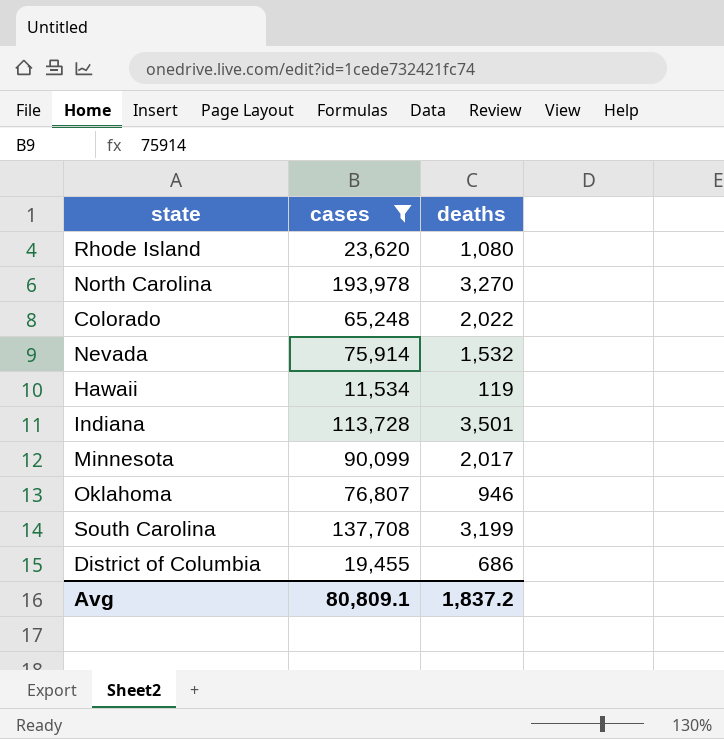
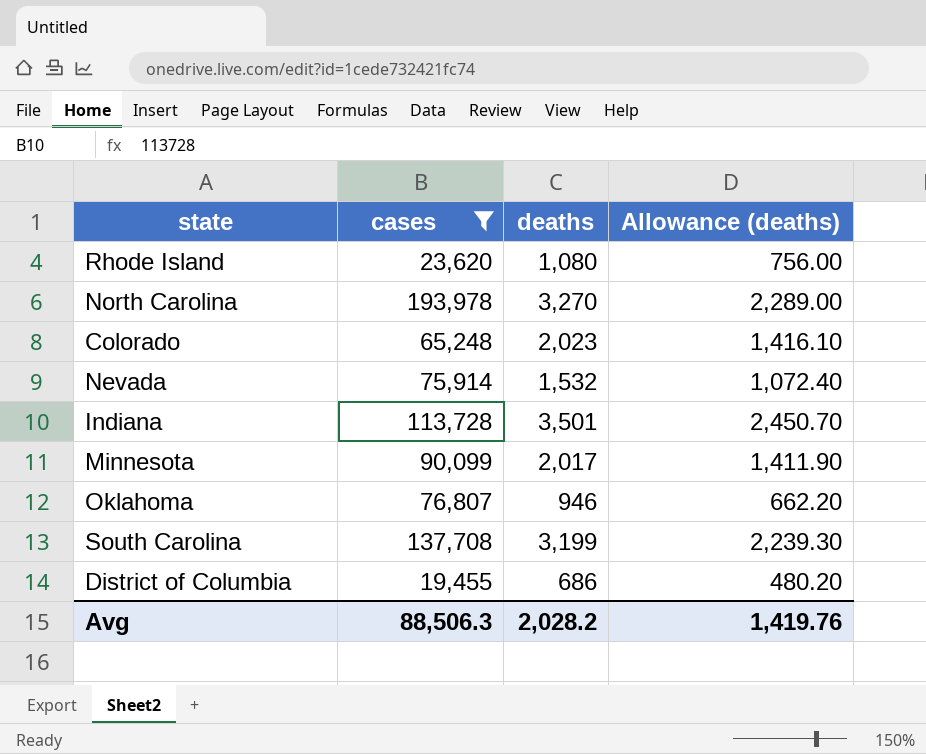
column Allowance (deaths) | formula: none -> [deaths] * 0.7
row Hawaii: 11,534 | 119 -> none
Colorado | deaths: 2,022 -> 2,023
Avg | cases: 80,809.1 -> 88,506.3
Avg | deaths: 1,837.2 -> 2,028.2

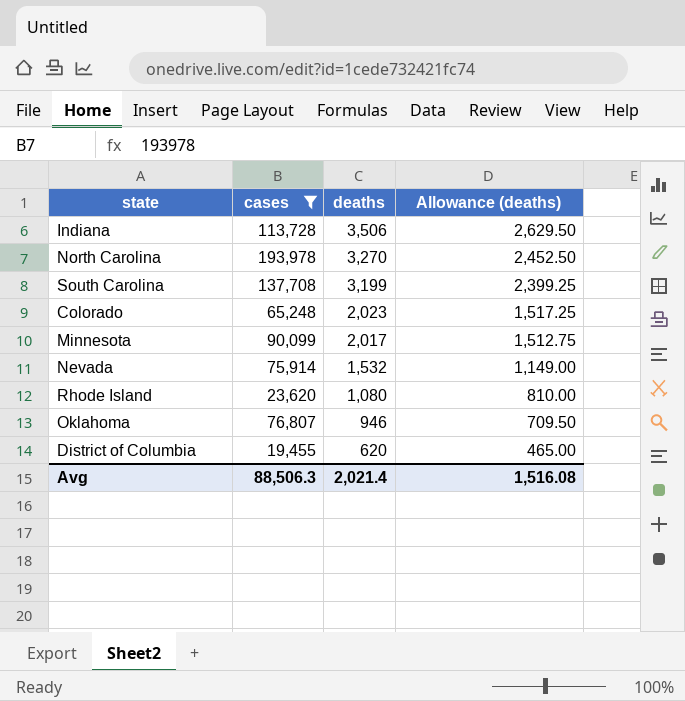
row order: none -> deaths descending
column Allowance (deaths) | formula: [deaths] * 0.7 -> [deaths] * 0.75
Indiana | deaths: 3,501 -> 3,506
District of Columbia | deaths: 686 -> 620
Avg | deaths: 2,028.2 -> 2,021.4
Avg | Allowance (deaths): 1,419.76 -> 1,516.08

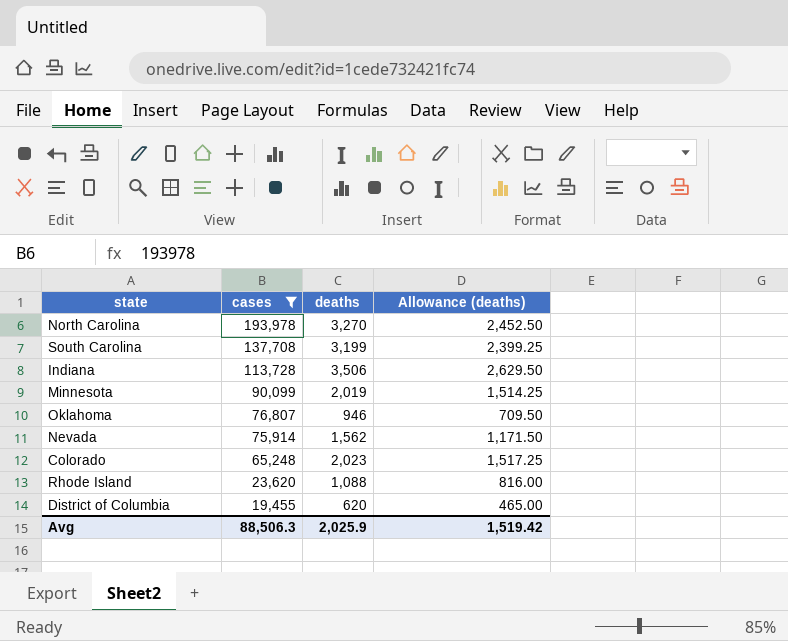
row order: deaths descending -> cases descending
Minnesota | deaths: 2,017 -> 2,019
Minnesota | Allowance (deaths): 1,512.75 -> 1,514.25
Nevada | deaths: 1,532 -> 1,562
Nevada | Allowance (deaths): 1,149.00 -> 1,171.50
Rhode Island | deaths: 1,080 -> 1,088
Rhode Island | Allowance (deaths): 810.00 -> 816.00
Avg | deaths: 2,021.4 -> 2,025.9
Avg | Allowance (deaths): 1,516.08 -> 1,519.42

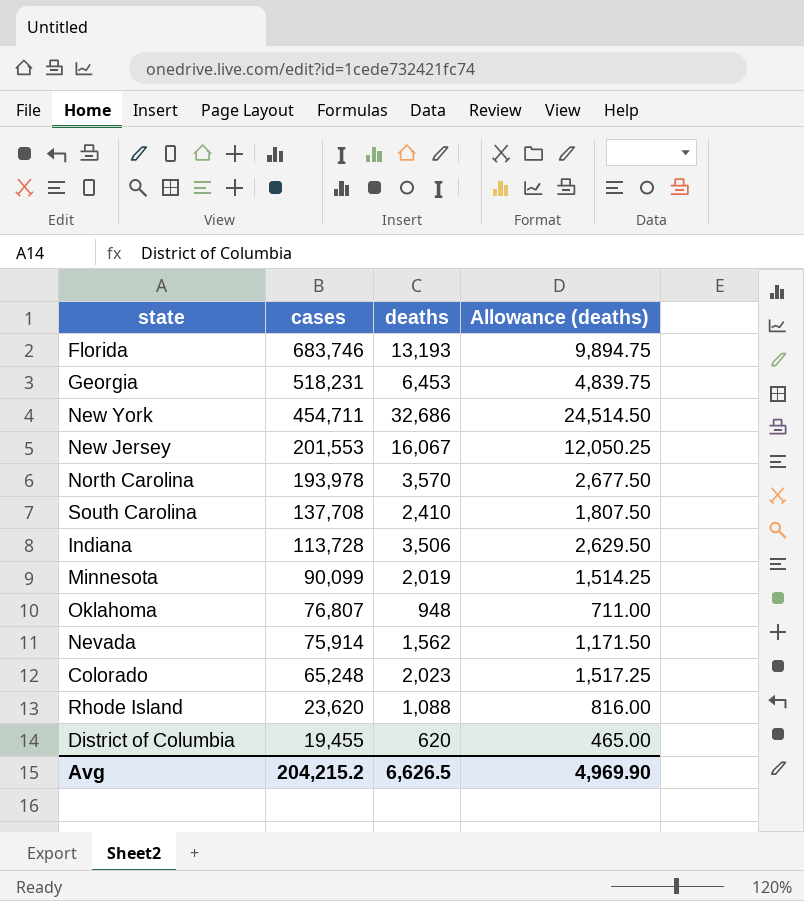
filter: cases <= 193,978 -> none
North Carolina | deaths: 3,270 -> 3,570
North Carolina | Allowance (deaths): 2,452.50 -> 2,677.50
South Carolina | deaths: 3,199 -> 2,410
South Carolina | Allowance (deaths): 2,399.25 -> 1,807.50
Oklahoma | deaths: 946 -> 948
Oklahoma | Allowance (deaths): 709.50 -> 711.00
Avg | cases: 88,506.3 -> 204,215.2
Avg | deaths: 2,025.9 -> 6,626.5
Avg | Allowance (deaths): 1,519.42 -> 4,969.90

